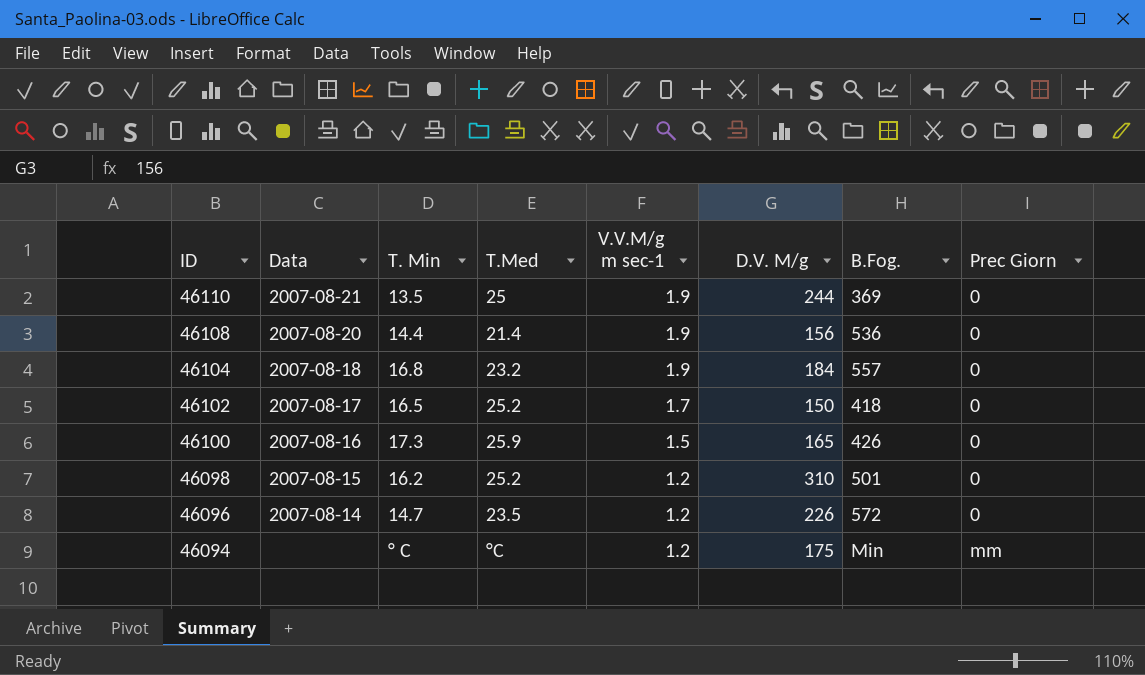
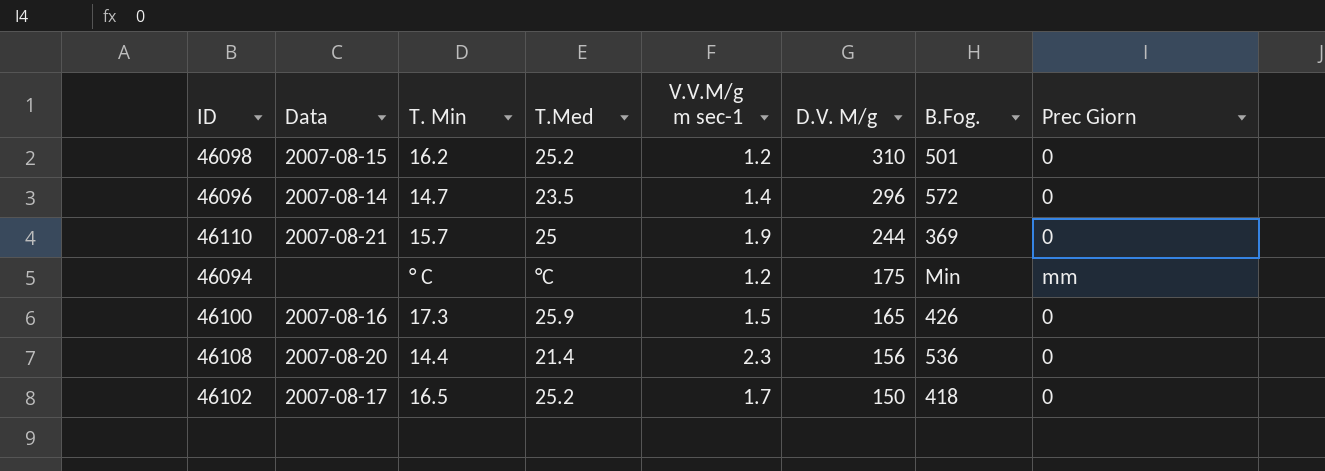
row order: ID descending -> D.V. M/g descending
row 46104: 2007-08-18 | 16.8 | 23.2 | 1.9 | 184 | 557 | 0 -> none
46096 | V.V.M/g m sec-1: 1.2 -> 1.4
46096 | D.V. M/g: 226 -> 296
46110 | T. Min: 13.5 -> 15.7
46108 | V.V.M/g m sec-1: 1.9 -> 2.3

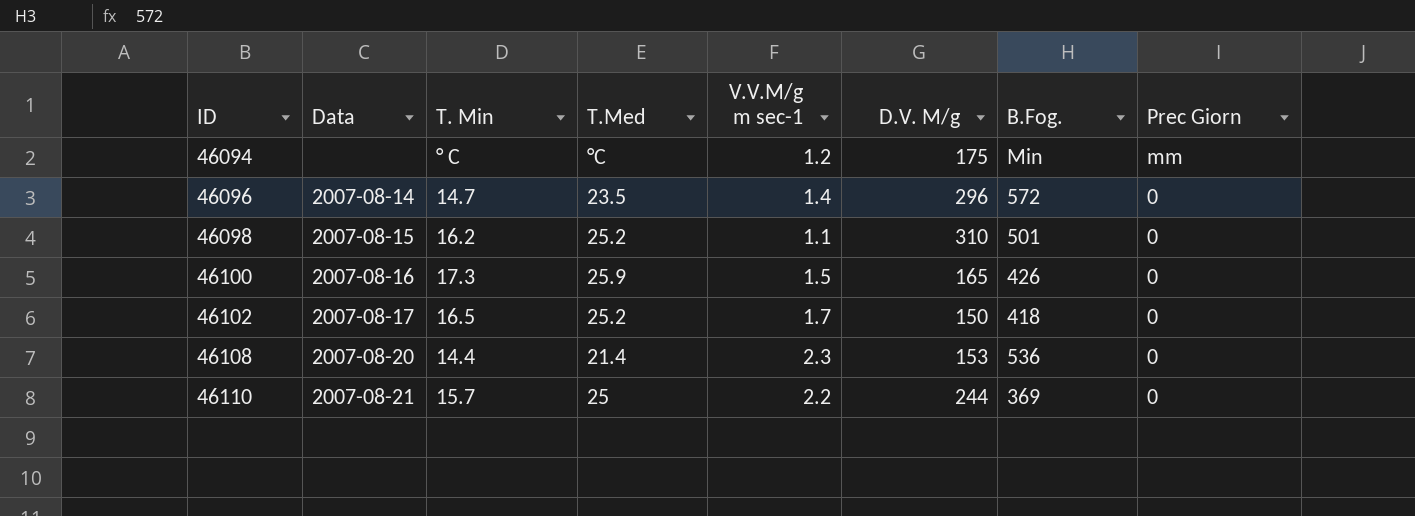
row order: D.V. M/g descending -> ID ascending
46098 | V.V.M/g m sec-1: 1.2 -> 1.1
46108 | D.V. M/g: 156 -> 153
46110 | V.V.M/g m sec-1: 1.9 -> 2.2

